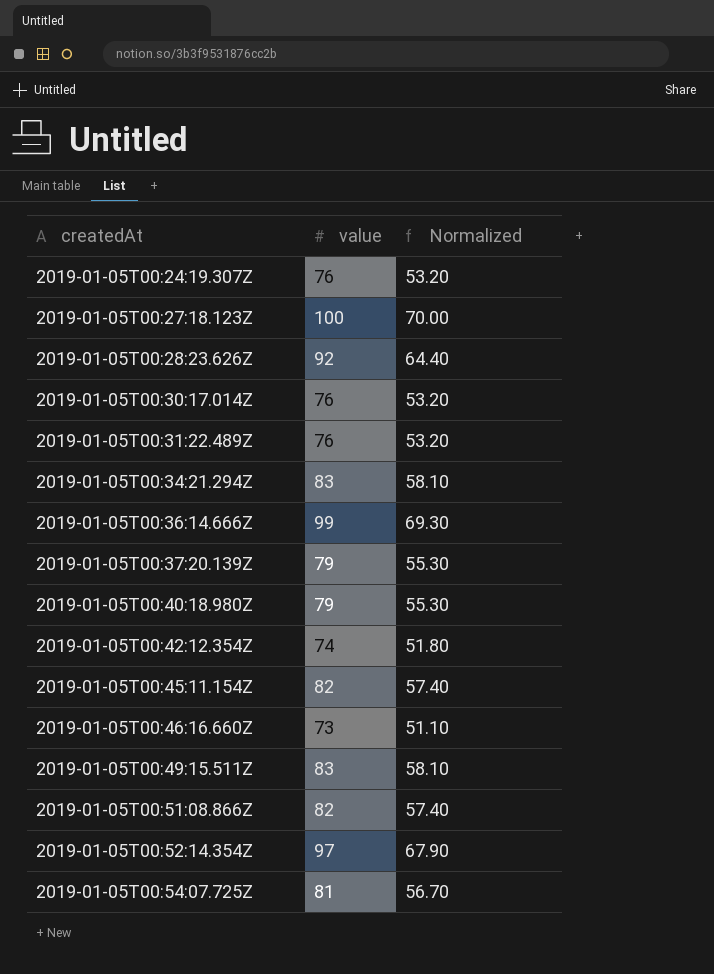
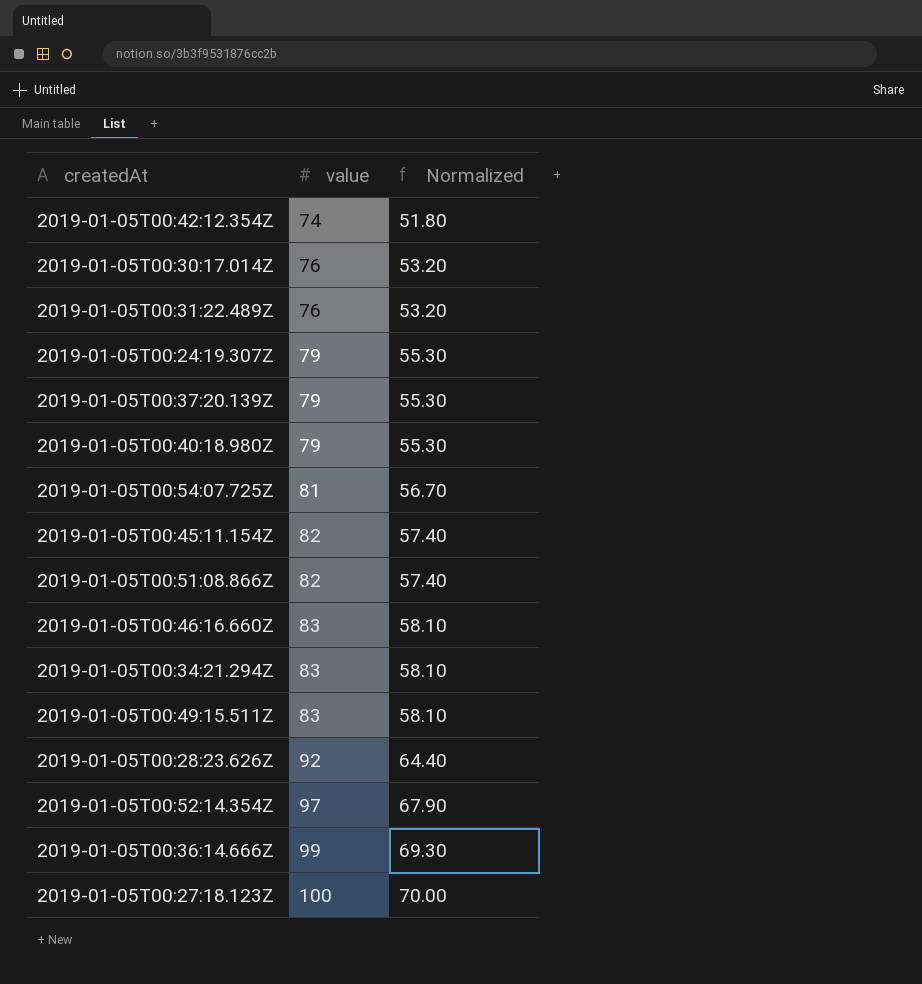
row order: createdAt ascending -> value ascending
2019-01-05T00:24:19.307Z | value: 76 -> 79
2019-01-05T00:24:19.307Z | Normalized: 53.20 -> 55.30
2019-01-05T00:46:16.660Z | value: 73 -> 83
2019-01-05T00:46:16.660Z | Normalized: 51.10 -> 58.10

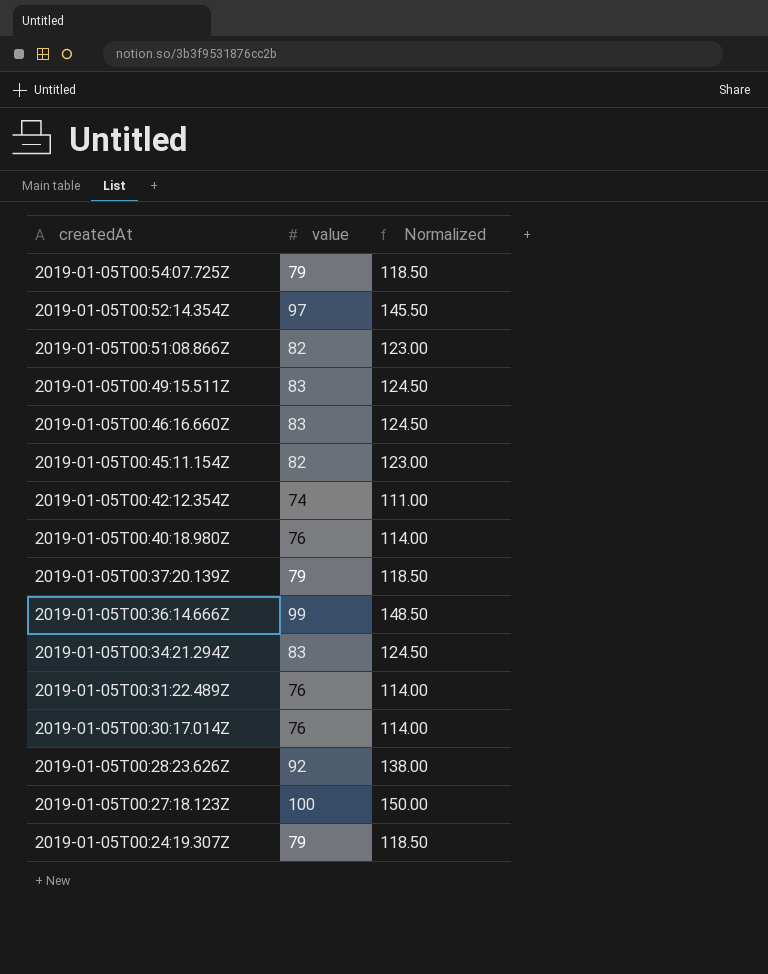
row order: value ascending -> createdAt descending
column Normalized | formula: [value] * 0.7 -> [value] * 1.5
2019-01-05T00:54:07.725Z | value: 81 -> 79
2019-01-05T00:40:18.980Z | value: 79 -> 76

